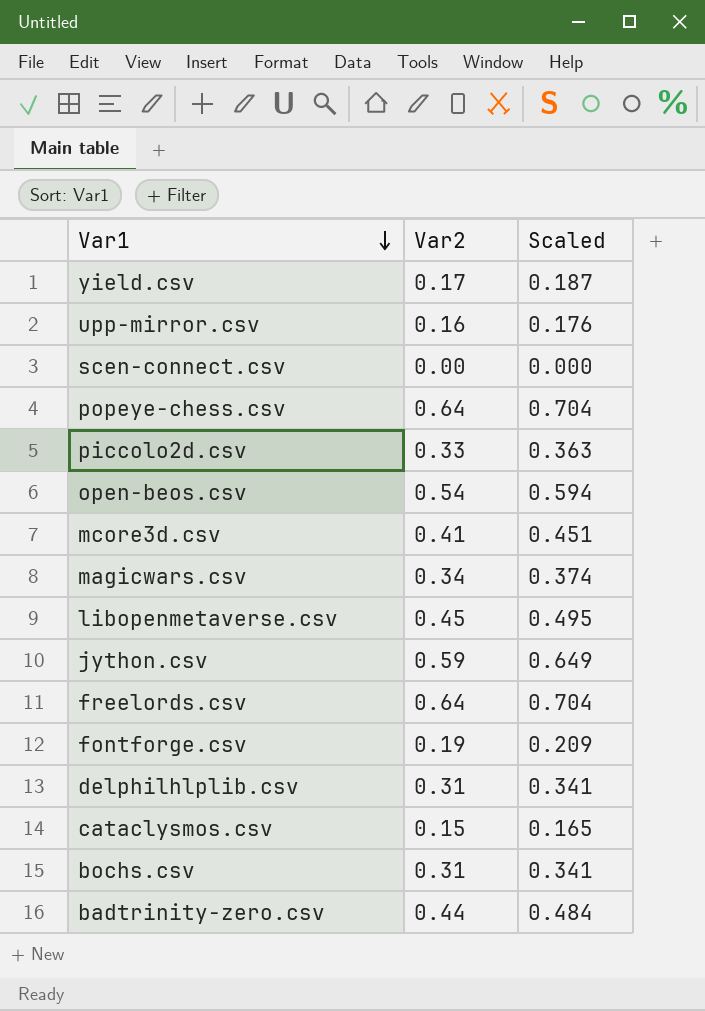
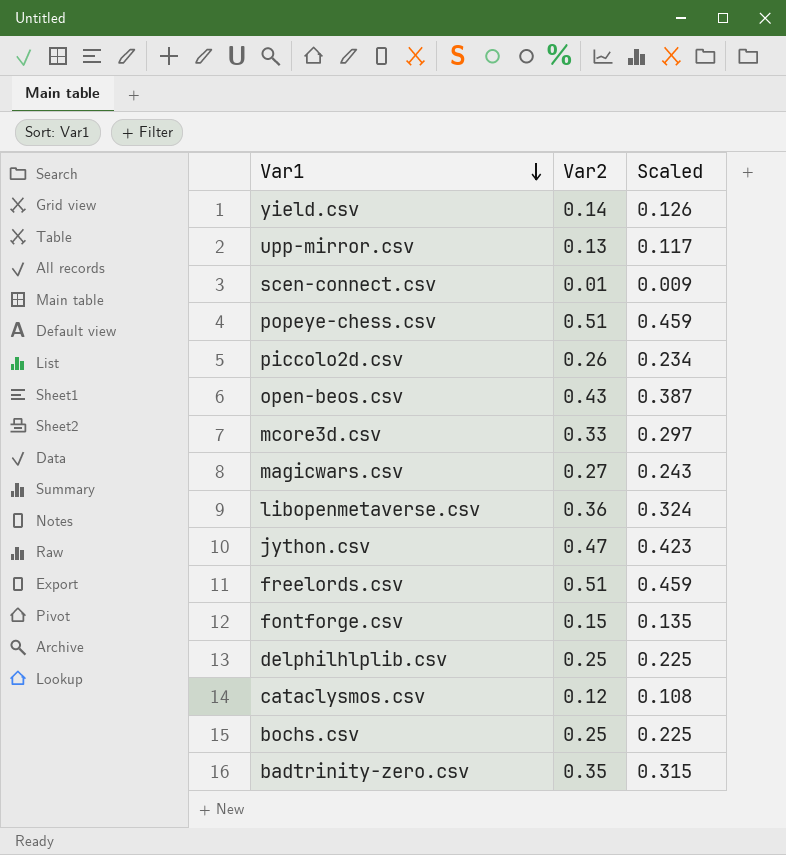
column Scaled | formula: [Var2] * 1.1 -> [Var2] * 0.9
yield.csv | Var2: 0.17 -> 0.14
upp-mirror.csv | Var2: 0.16 -> 0.13
scen-connect.csv | Var2: 0.00 -> 0.01
popeye-chess.csv | Var2: 0.64 -> 0.51
piccolo2d.csv | Var2: 0.33 -> 0.26
open-beos.csv | Var2: 0.54 -> 0.43
mcore3d.csv | Var2: 0.41 -> 0.33
magicwars.csv | Var2: 0.34 -> 0.27
libopenmetaverse.csv | Var2: 0.45 -> 0.36
jython.csv | Var2: 0.59 -> 0.47
freelords.csv | Var2: 0.64 -> 0.51
fontforge.csv | Var2: 0.19 -> 0.15
delphilhlplib.csv | Var2: 0.31 -> 0.25
cataclysmos.csv | Var2: 0.15 -> 0.12
bochs.csv | Var2: 0.31 -> 0.25
badtrinity-zero.csv | Var2: 0.44 -> 0.35

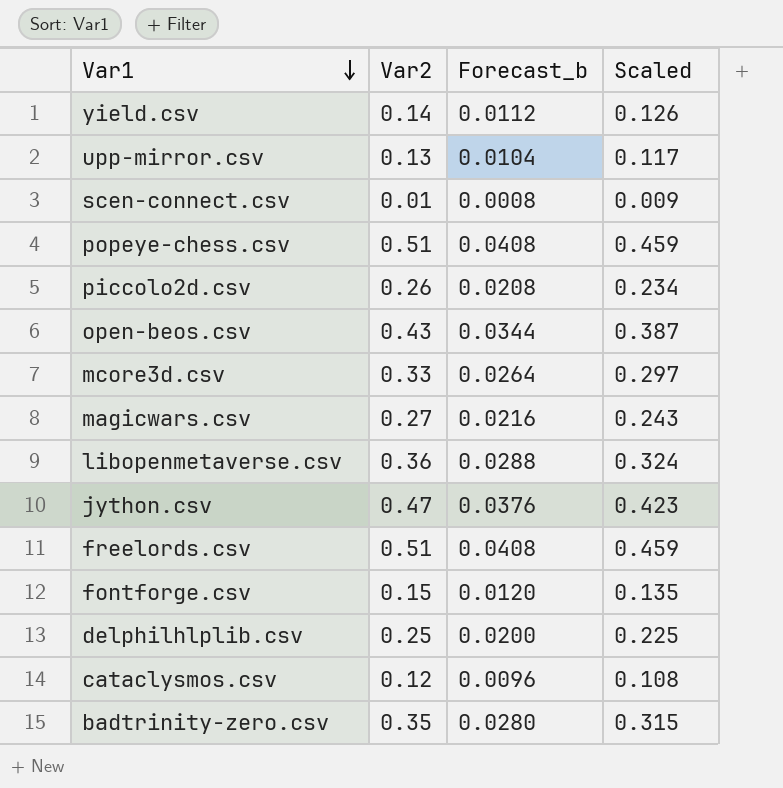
column Forecast_b | formula: none -> [Var2] * 0.08
row bochs.csv: 0.25 | 0.225 -> none

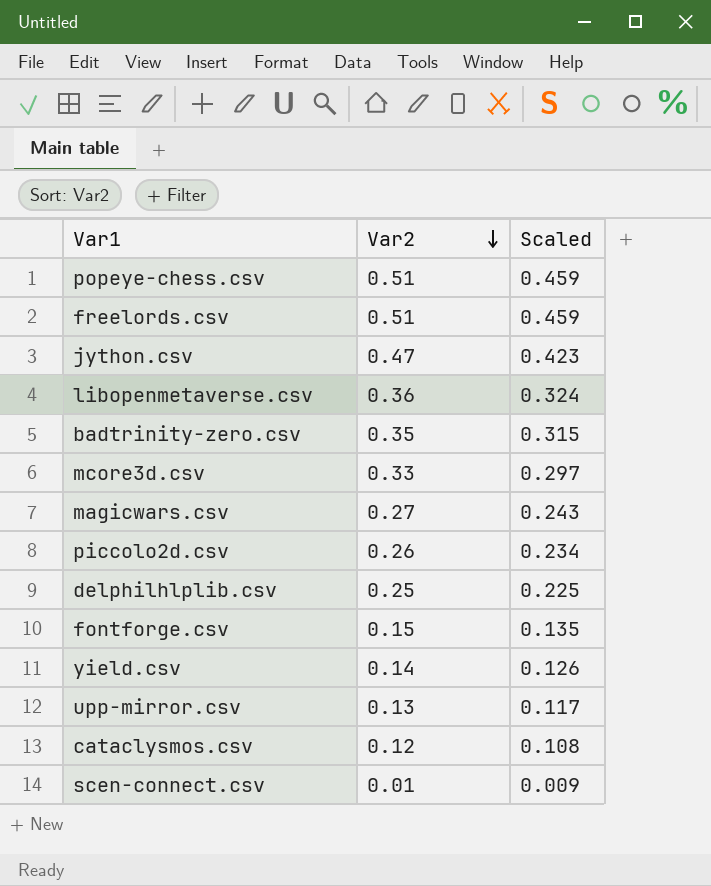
row order: Var1 descending -> Var2 descending
column Forecast_b | formula: [Var2] * 0.08 -> none
row open-beos.csv: 0.43 | 0.0344 | 0.387 -> none

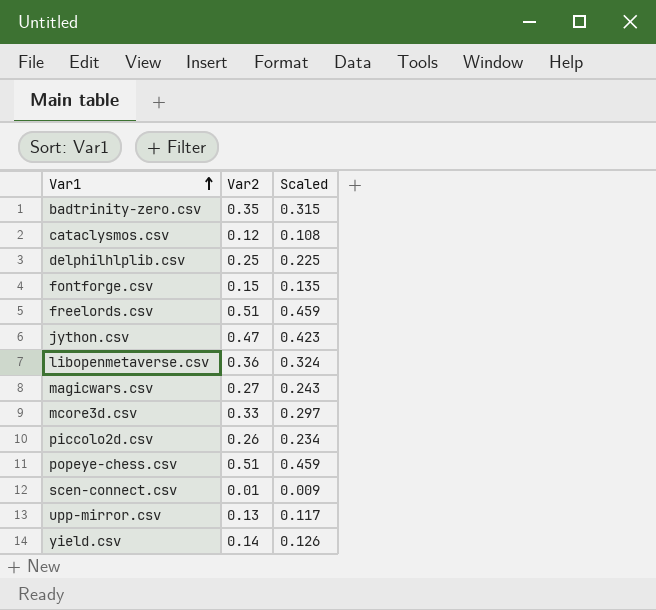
row order: Var2 descending -> Var1 ascending

